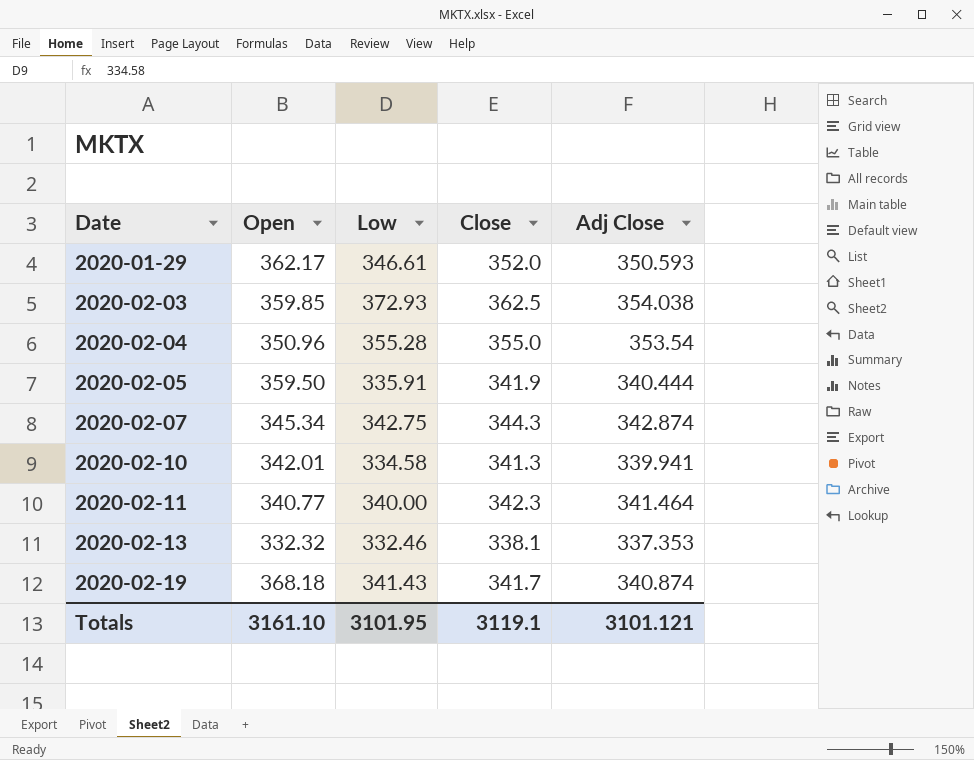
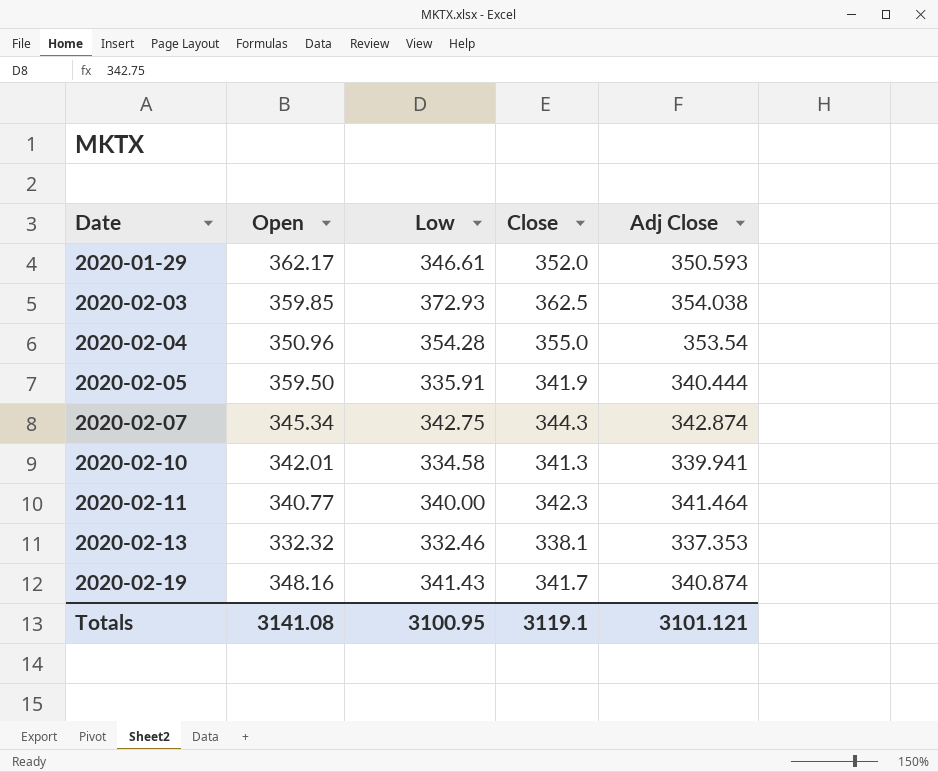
2020-02-04 | Low: 355.28 -> 354.28
2020-02-19 | Open: 368.18 -> 348.16
Totals | Open: 3161.10 -> 3141.08
Totals | Low: 3101.95 -> 3100.95

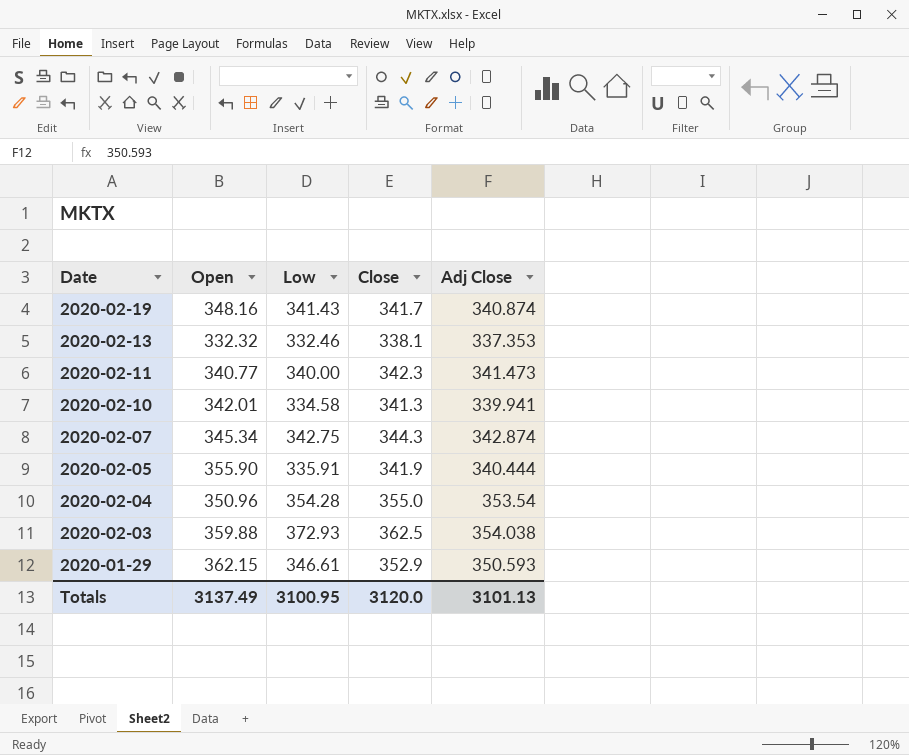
row order: Date ascending -> Date descending
2020-02-11 | Adj Close: 341.464 -> 341.473
2020-02-05 | Open: 359.50 -> 355.90
2020-02-03 | Open: 359.85 -> 359.88
2020-01-29 | Open: 362.17 -> 362.15
2020-01-29 | Close: 352.0 -> 352.9
Totals | Open: 3141.08 -> 3137.49
Totals | Close: 3119.1 -> 3120.0
Totals | Adj Close: 3101.121 -> 3101.13

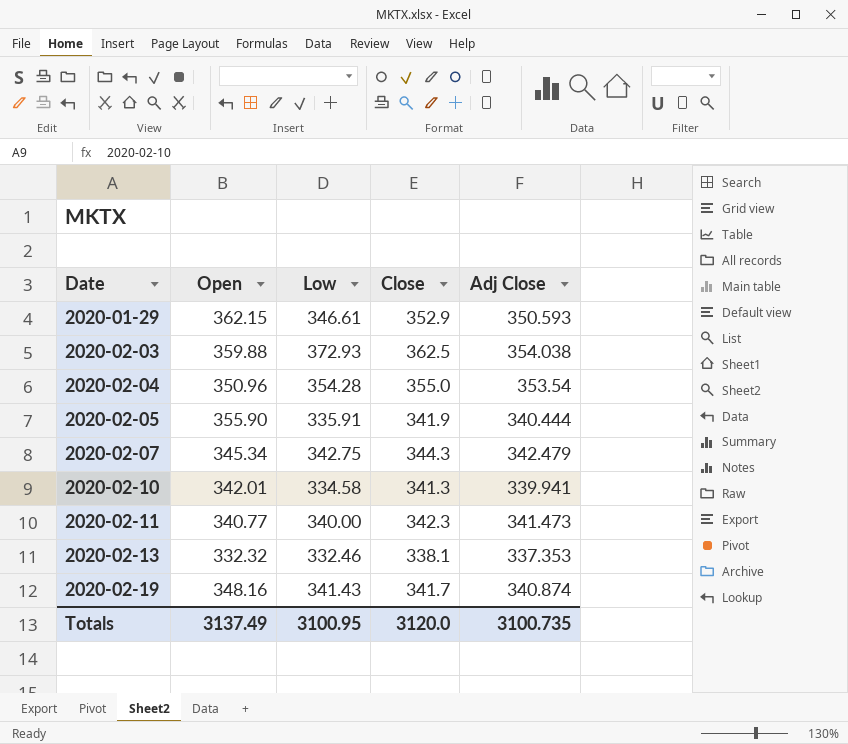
row order: Date descending -> Date ascending
2020-02-07 | Adj Close: 342.874 -> 342.479
Totals | Adj Close: 3101.13 -> 3100.735

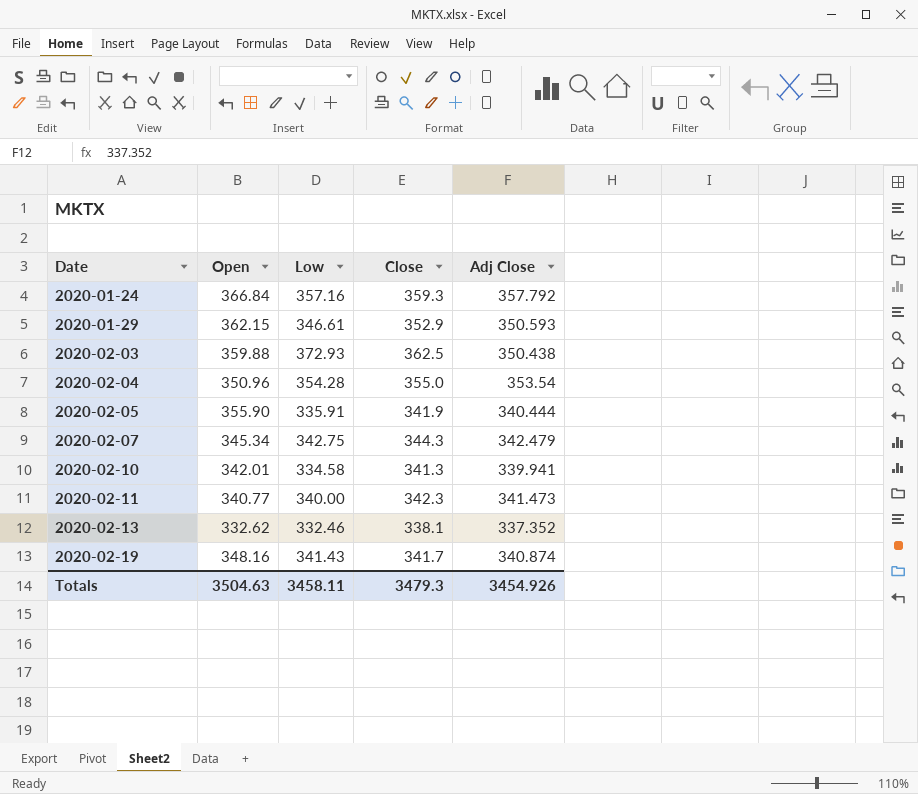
row 2020-01-24: none -> 366.84 | 357.16 | 359.3 | 357.792
2020-02-03 | Adj Close: 354.038 -> 350.438
2020-02-13 | Open: 332.32 -> 332.62
2020-02-13 | Adj Close: 337.353 -> 337.352
Totals | Open: 3137.49 -> 3504.63
Totals | Low: 3100.95 -> 3458.11
Totals | Close: 3120.0 -> 3479.3
Totals | Adj Close: 3100.735 -> 3454.926

